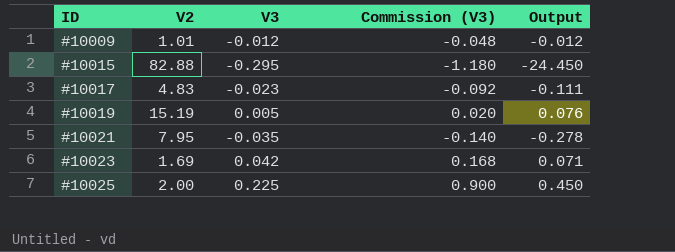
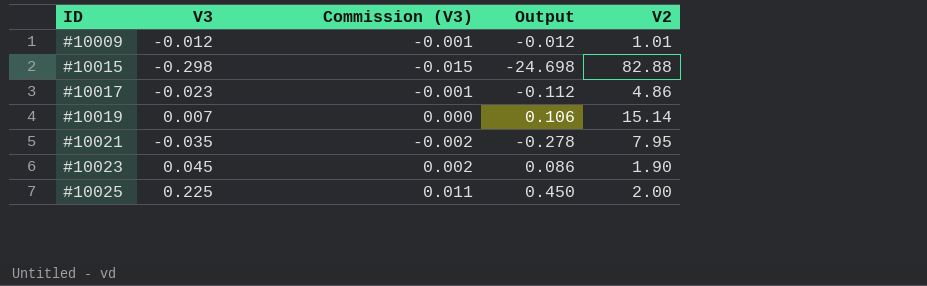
column Commission (V3) | formula: [V3] * 4 -> [V3] * 0.05
column V2 | position: 2 -> 5
#10015 | V3: -0.295 -> -0.298
#10015 | Output: -24.450 -> -24.698
#10017 | Output: -0.111 -> -0.112
#10017 | V2: 4.83 -> 4.86
#10019 | V3: 0.005 -> 0.007
#10019 | Output: 0.076 -> 0.106
#10019 | V2: 15.19 -> 15.14
#10023 | V3: 0.042 -> 0.045
#10023 | Output: 0.071 -> 0.086
#10023 | V2: 1.69 -> 1.90

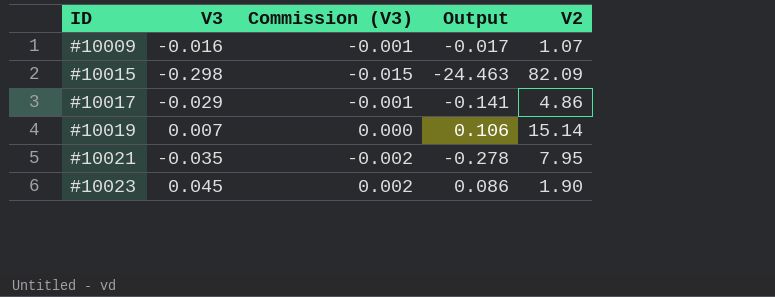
row #10025: 0.225 | 0.011 | 0.450 | 2.00 -> none
#10009 | V3: -0.012 -> -0.016
#10009 | Output: -0.012 -> -0.017
#10009 | V2: 1.01 -> 1.07
#10015 | Output: -24.698 -> -24.463
#10015 | V2: 82.88 -> 82.09
#10017 | V3: -0.023 -> -0.029
#10017 | Output: -0.112 -> -0.141

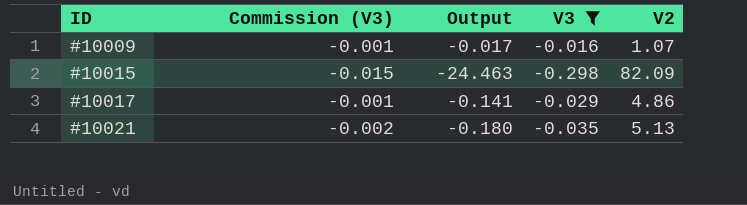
filter: none -> V3 <= -0.016
column V3 | position: 2 -> 4
#10021 | Output: -0.278 -> -0.180
#10021 | V2: 7.95 -> 5.13

